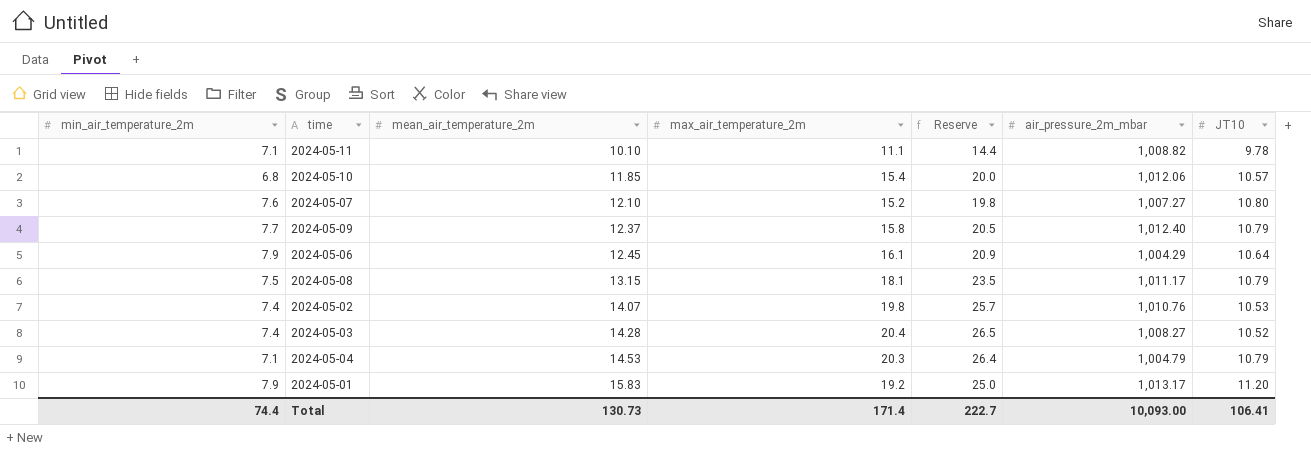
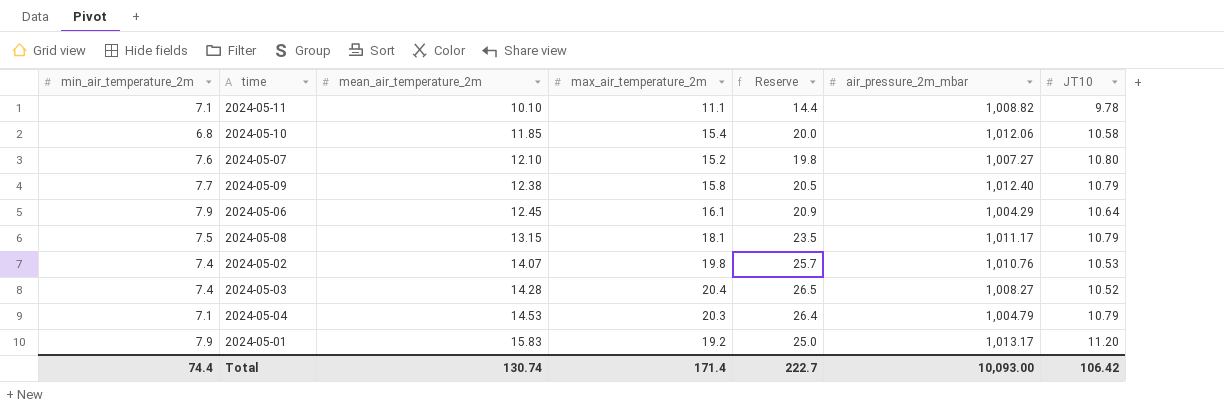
2024-05-10 | JT10: 10.57 -> 10.58
2024-05-09 | mean_air_temperature_2m: 12.37 -> 12.38
Total | mean_air_temperature_2m: 130.73 -> 130.74
Total | JT10: 106.41 -> 106.42

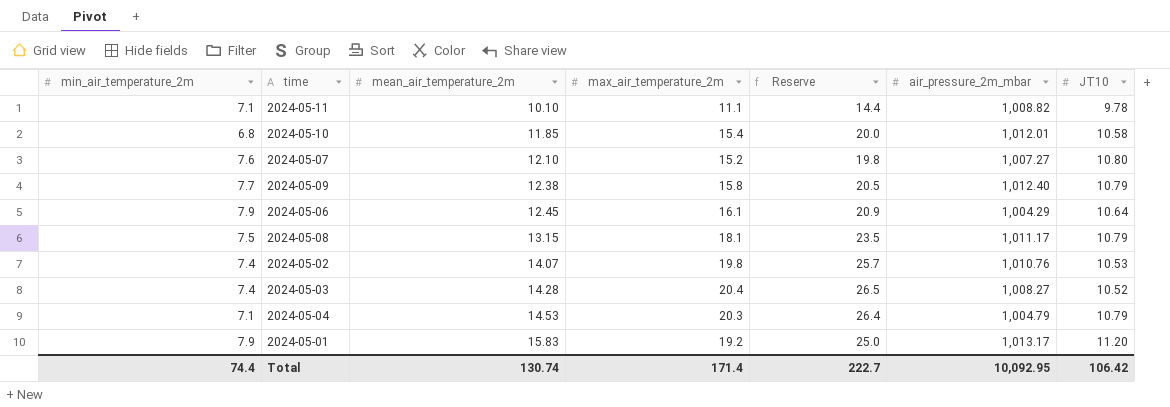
2024-05-10 | air_pressure_2m_mbar: 1,012.06 -> 1,012.01
Total | air_pressure_2m_mbar: 10,093.00 -> 10,092.95

